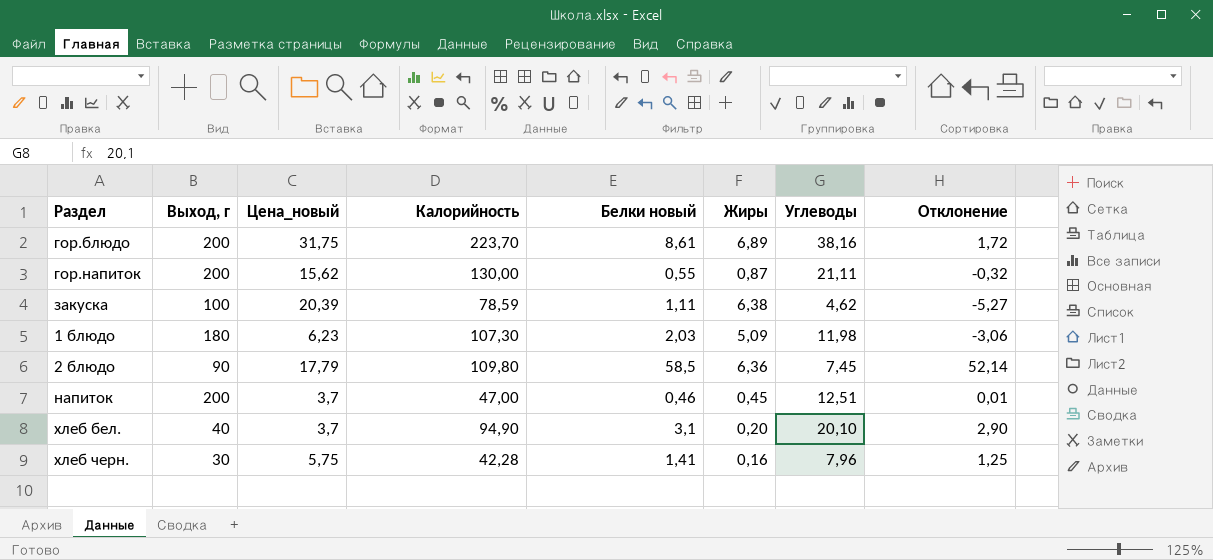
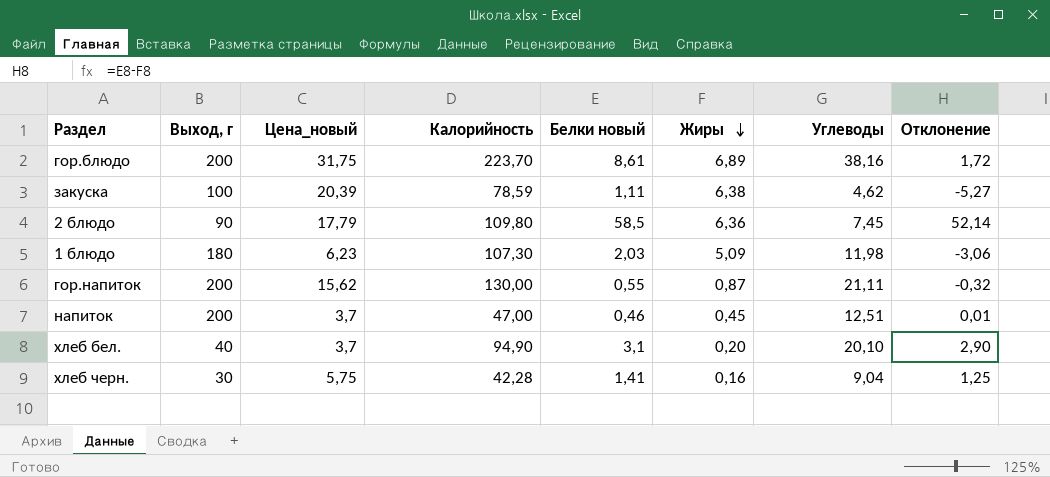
row order: none -> Жиры descending
хлеб черн. | Углеводы: 7,96 -> 9,04

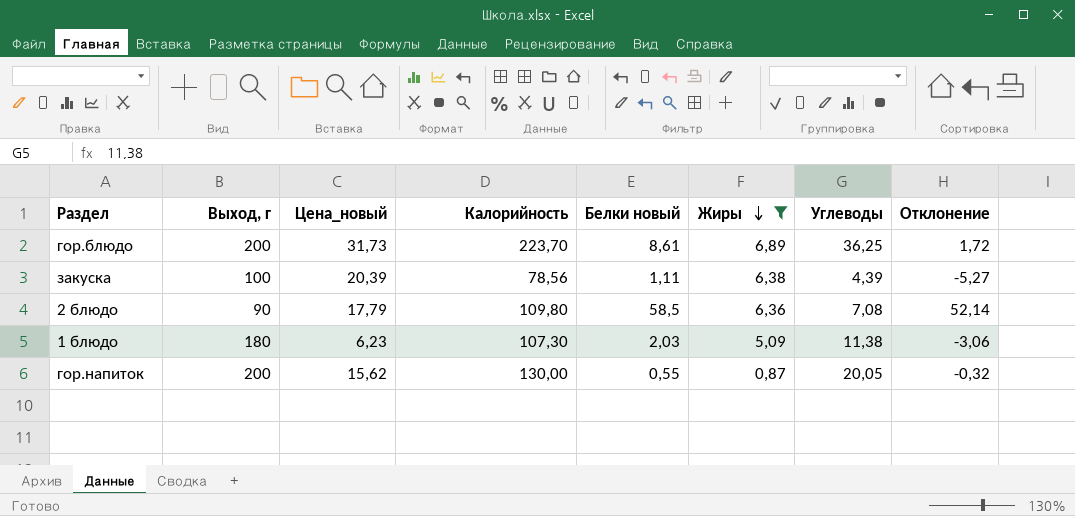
filter: none -> Жиры >= 0,87
гор.блюдо | Цена_новый: 31,75 -> 31,73
гор.блюдо | Углеводы: 38,16 -> 36,25
закуска | Калорийность: 78,59 -> 78,56
закуска | Углеводы: 4,62 -> 4,39
2 блюдо | Углеводы: 7,45 -> 7,08
1 блюдо | Углеводы: 11,98 -> 11,38
гор.напиток | Углеводы: 21,11 -> 20,05

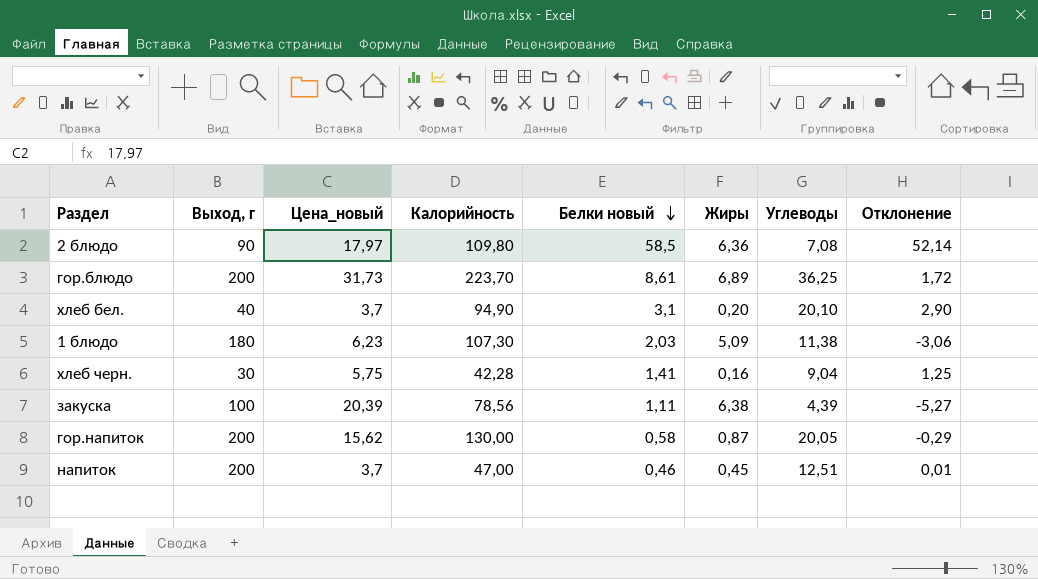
filter: Жиры >= 0,87 -> none
row order: Жиры descending -> Белки новый descending
2 блюдо | Цена_новый: 17,79 -> 17,97
гор.напиток | Белки новый: 0,55 -> 0,58
гор.напиток | Отклонение: -0,32 -> -0,29

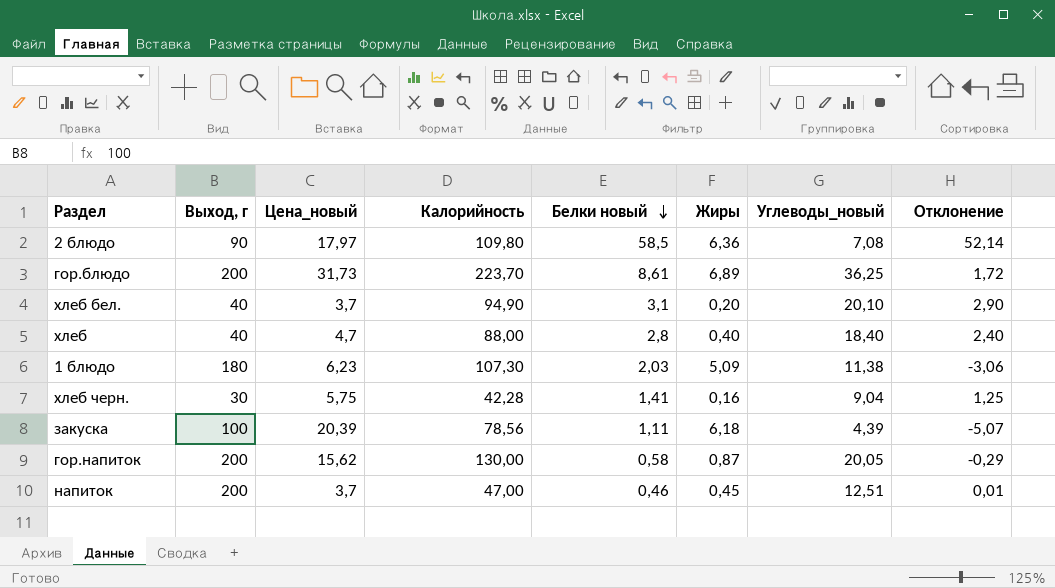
column name: Углеводы -> Углеводы_новый
row хлеб: none -> 40 | 4,7 | 88,00 | 2,8 | 0,40 | 18,40 | 2,40
закуска | Жиры: 6,38 -> 6,18
закуска | Отклонение: -5,27 -> -5,07

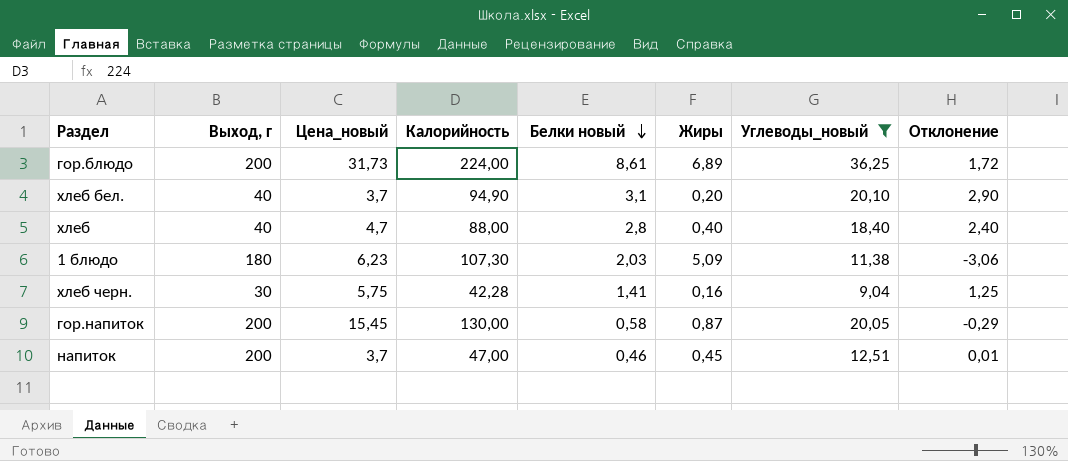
filter: none -> Углеводы_новый >= 9,04
гор.блюдо | Калорийность: 223,70 -> 224,00
гор.напиток | Цена_новый: 15,62 -> 15,45

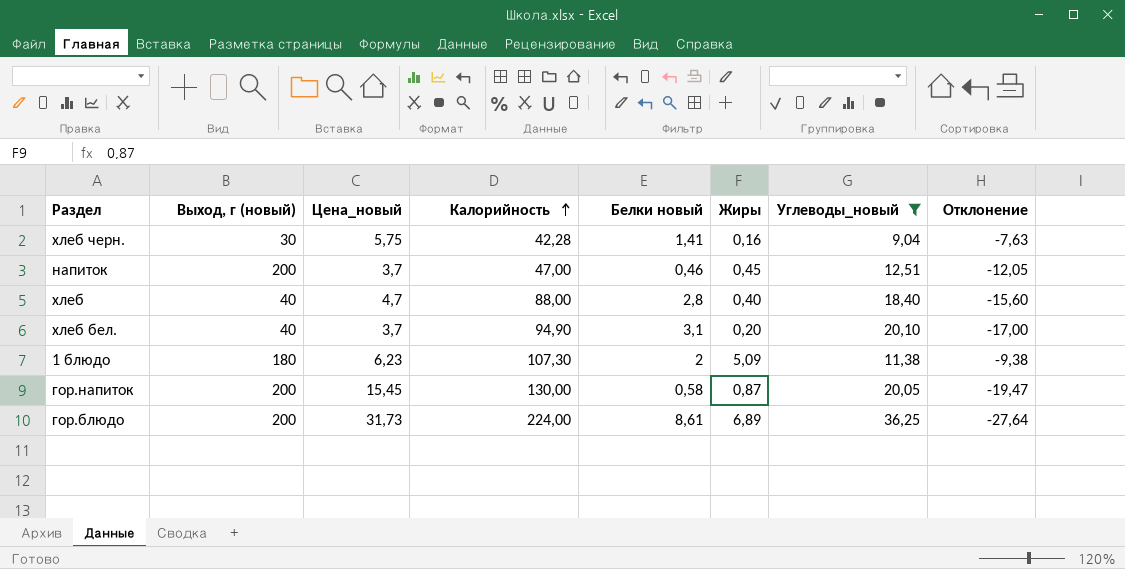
row order: Белки новый descending -> Калорийность ascending
column name: Выход, г -> Выход, г (новый)
column Отклонение | formula: [Белки новый] - [Жиры] -> [Белки новый] - [Углеводы_новый]
1 блюдо | Белки новый: 2,03 -> 2

